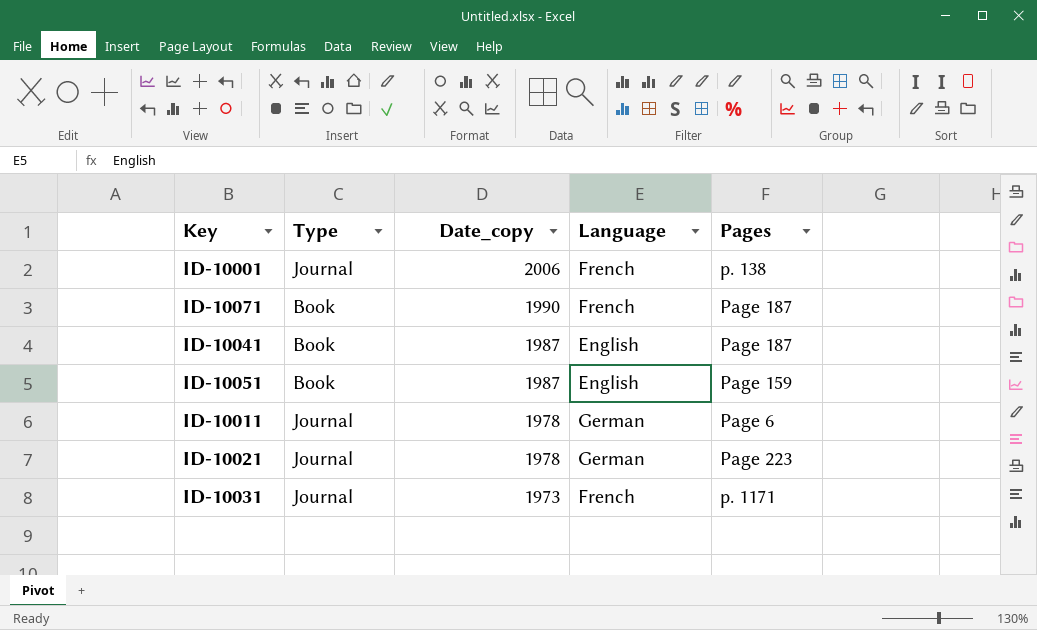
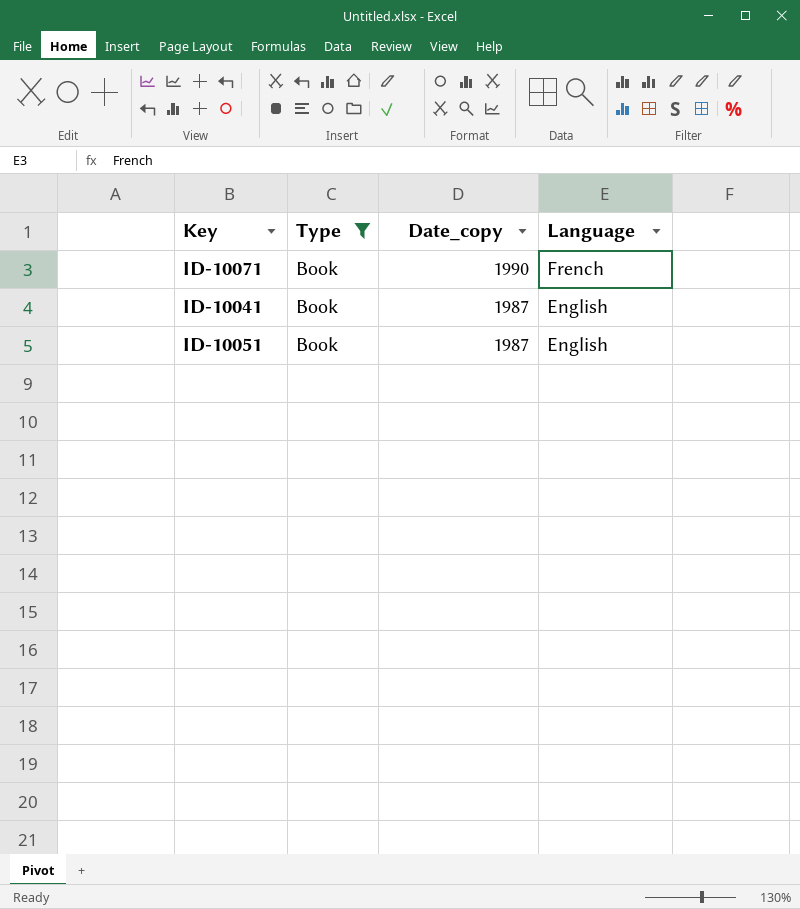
filter: none -> Type = Book
column Pages | position: 5 -> none

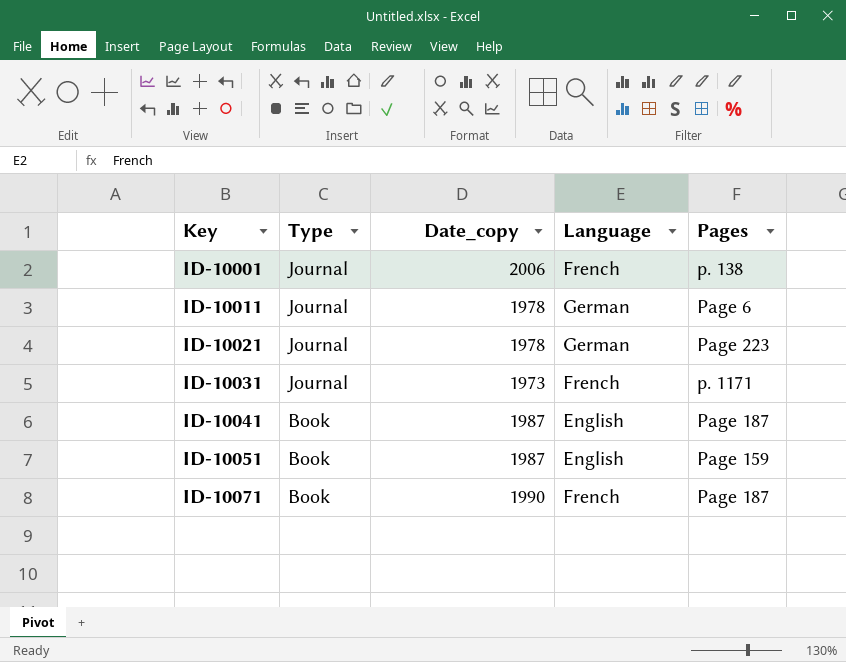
filter: Type = Book -> none
row order: Date_copy descending -> Key ascending
column Pages | position: none -> 5

